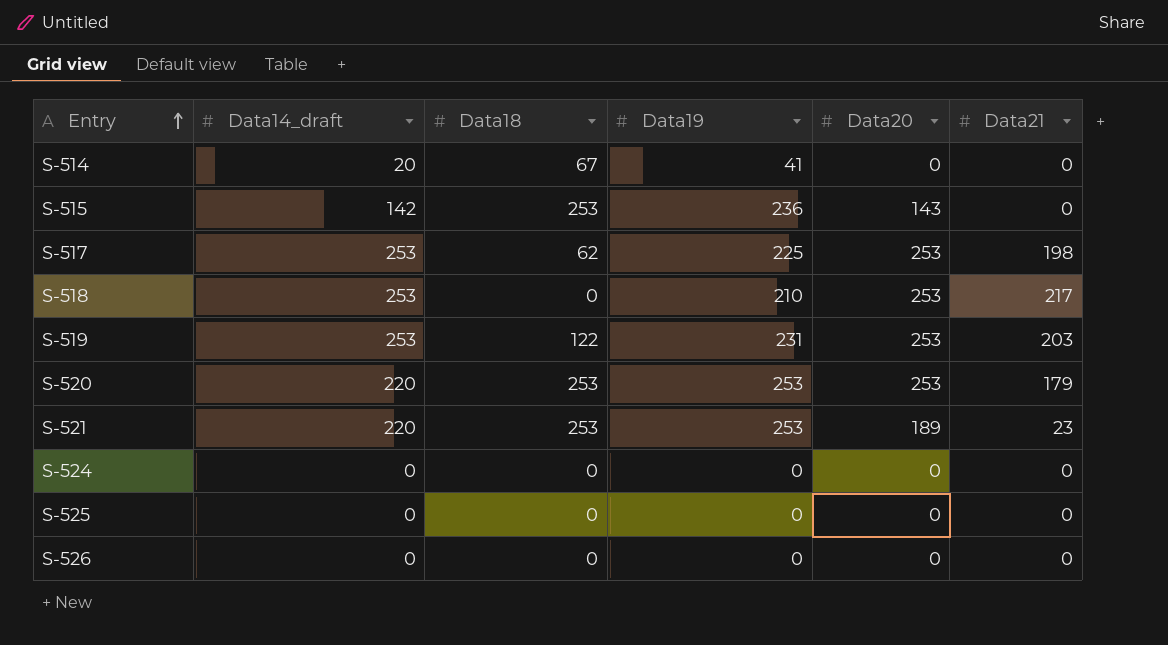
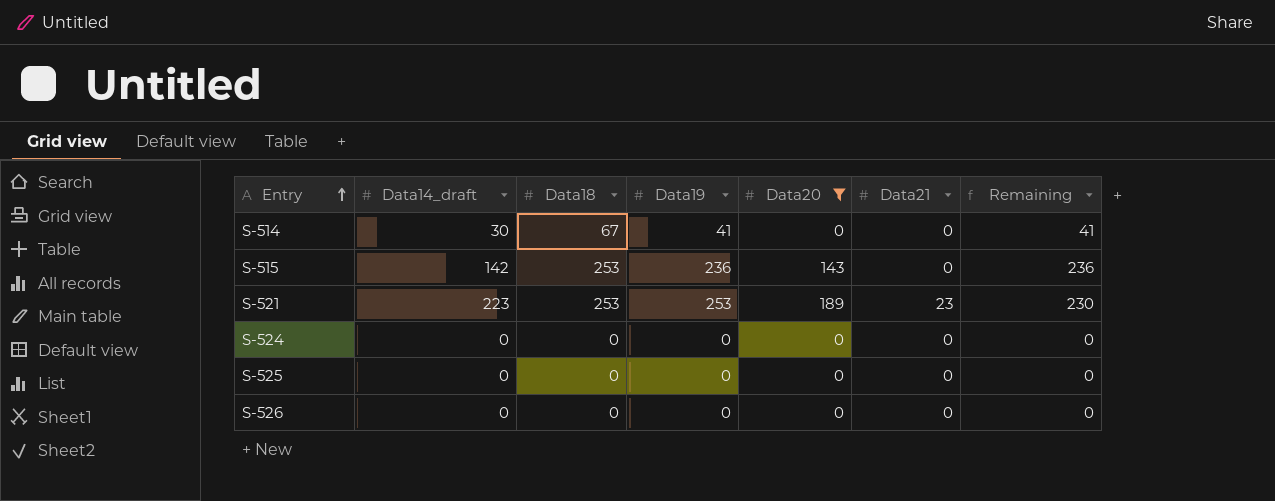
filter: none -> Data20 != 253
column Remaining | formula: none -> [Data19] - [Data21]
S-514 | Data14_draft: 20 -> 30
S-521 | Data14_draft: 220 -> 223

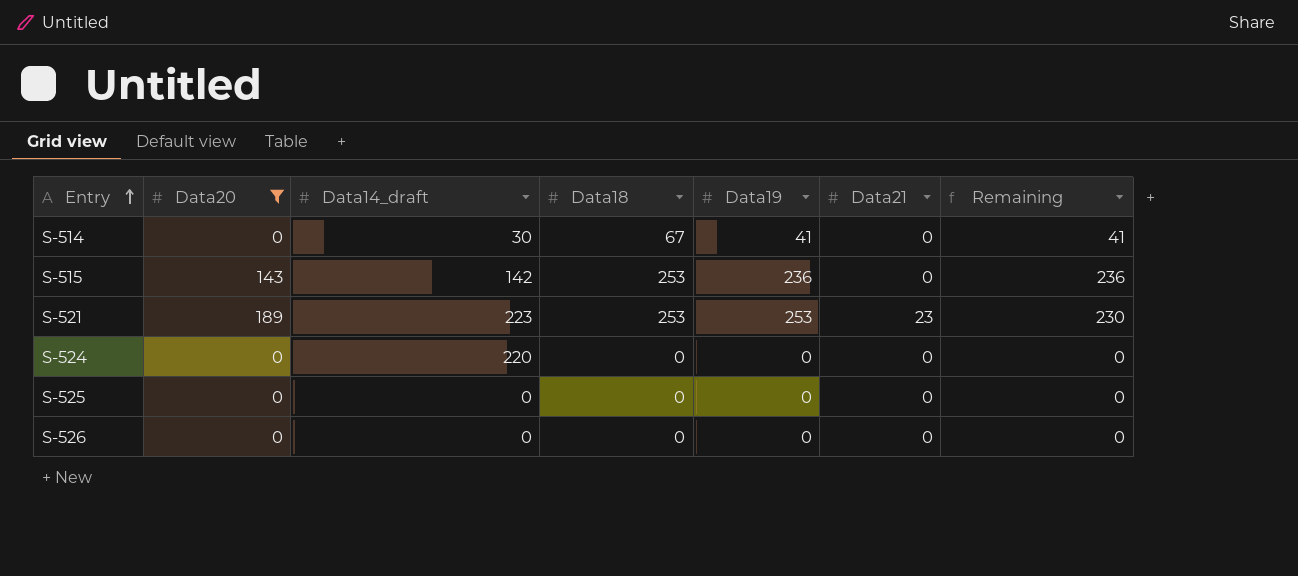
column Data20 | position: 5 -> 2
S-524 | Data14_draft: 0 -> 220

